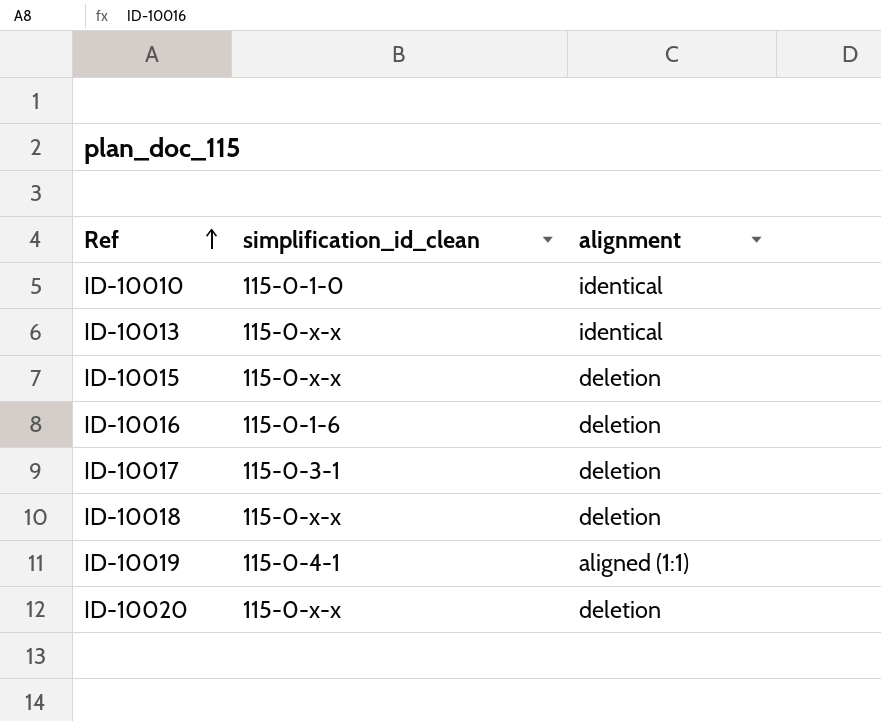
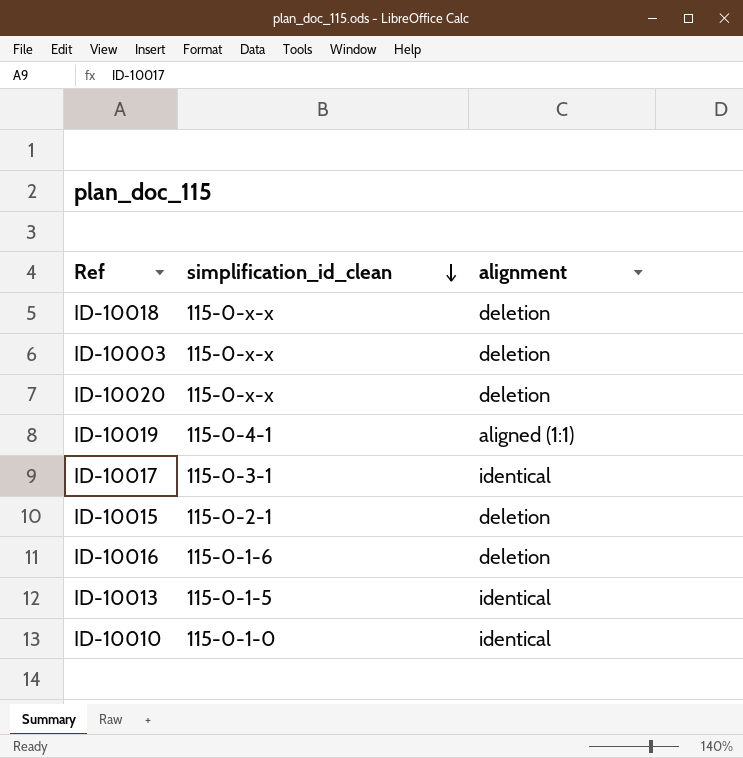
row order: Ref ascending -> simplification_id_clean descending
row ID-10003: none -> 115-0-x-x | deletion
ID-10017 | alignment: deletion -> identical
ID-10015 | simplification_id_clean: 115-0-x-x -> 115-0-2-1
ID-10013 | simplification_id_clean: 115-0-x-x -> 115-0-1-5

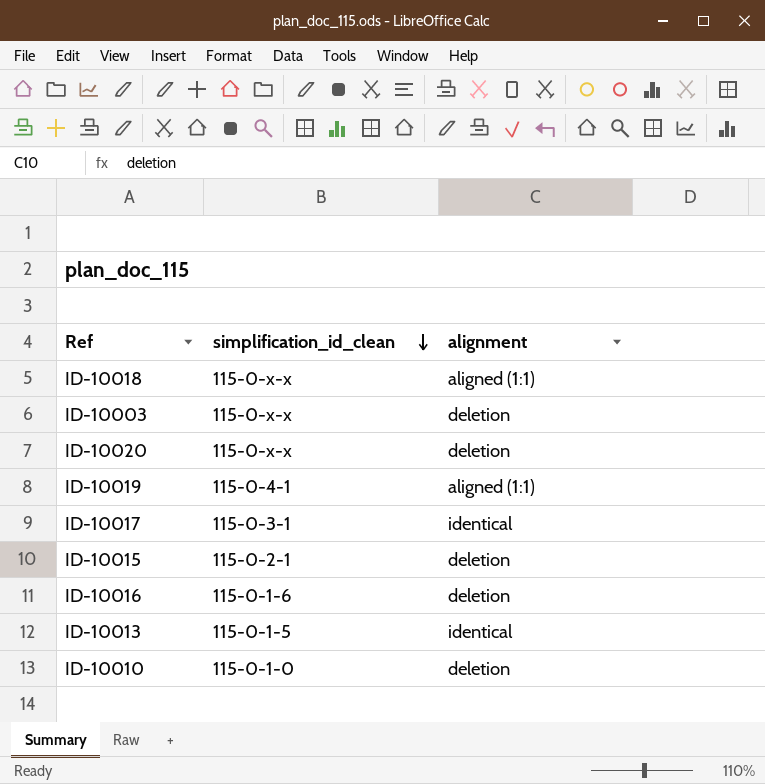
ID-10018 | alignment: deletion -> aligned (1:1)
ID-10010 | alignment: identical -> deletion

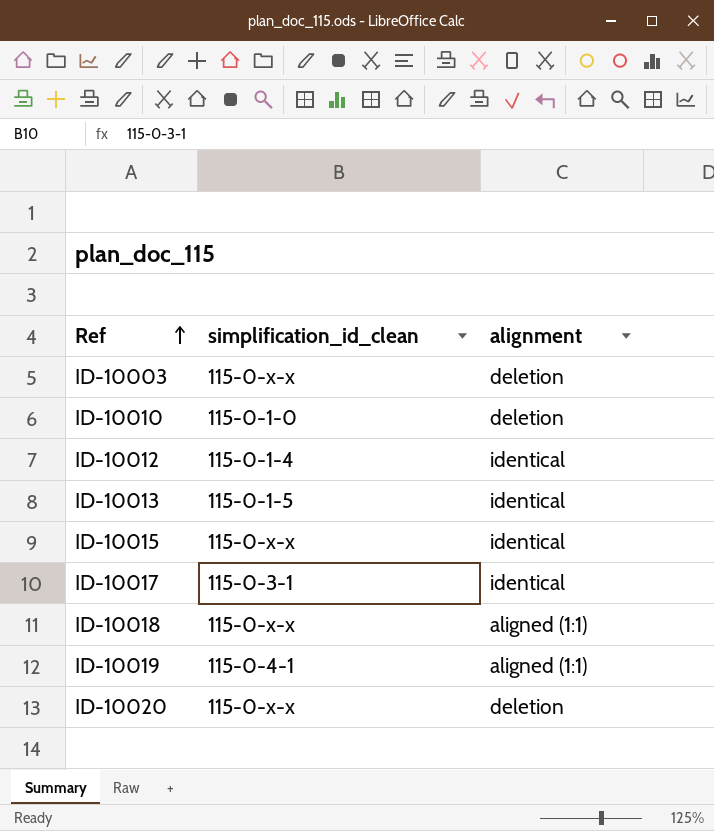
row order: simplification_id_clean descending -> Ref ascending
row ID-10016: 115-0-1-6 | deletion -> none
row ID-10012: none -> 115-0-1-4 | identical
ID-10015 | simplification_id_clean: 115-0-2-1 -> 115-0-x-x
ID-10015 | alignment: deletion -> identical

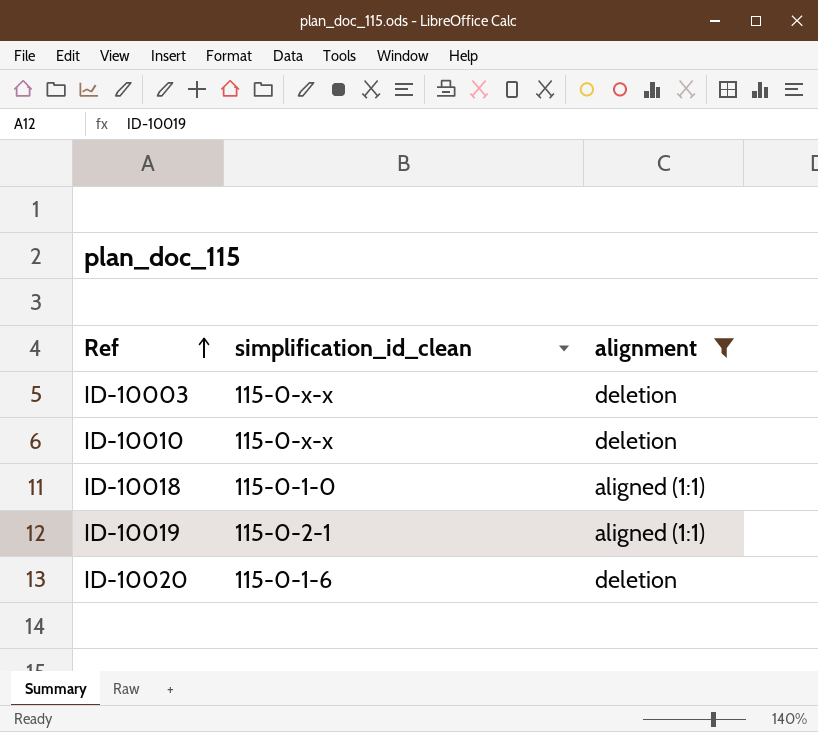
filter: none -> alignment != identical
ID-10010 | simplification_id_clean: 115-0-1-0 -> 115-0-x-x
ID-10018 | simplification_id_clean: 115-0-x-x -> 115-0-1-0
ID-10019 | simplification_id_clean: 115-0-4-1 -> 115-0-2-1
ID-10020 | simplification_id_clean: 115-0-x-x -> 115-0-1-6

